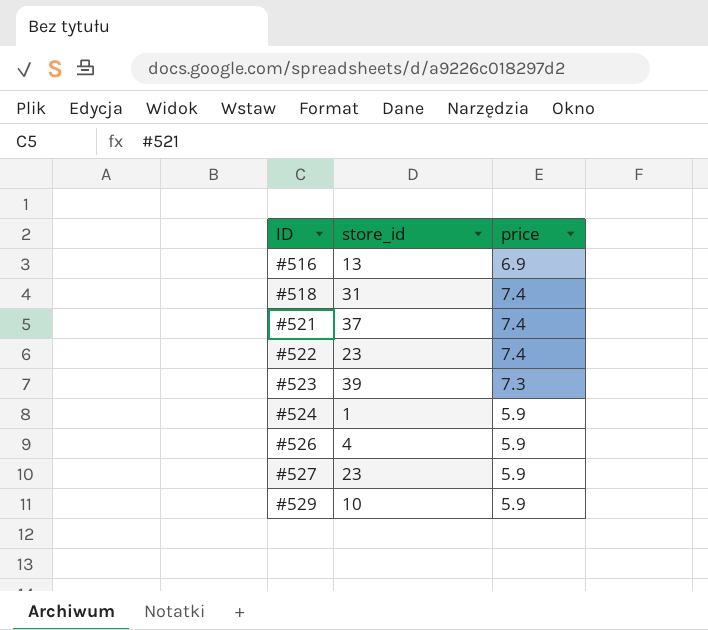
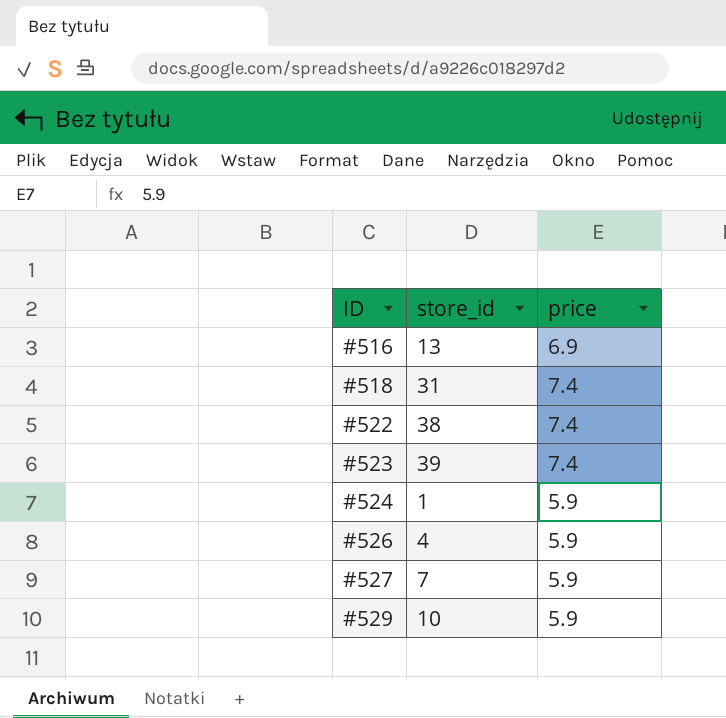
row #521: 37 | 7.4 -> none
#522 | store_id: 23 -> 38
#523 | price: 7.3 -> 7.4
#527 | store_id: 23 -> 7

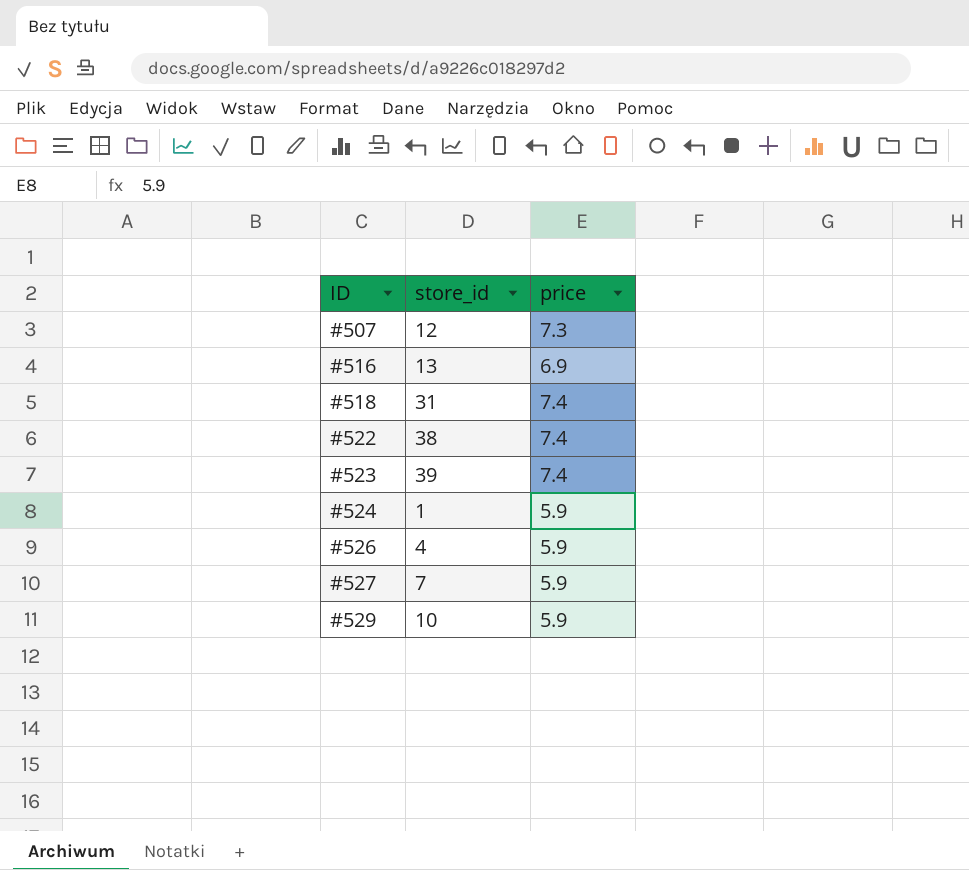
row #507: none -> 12 | 7.3

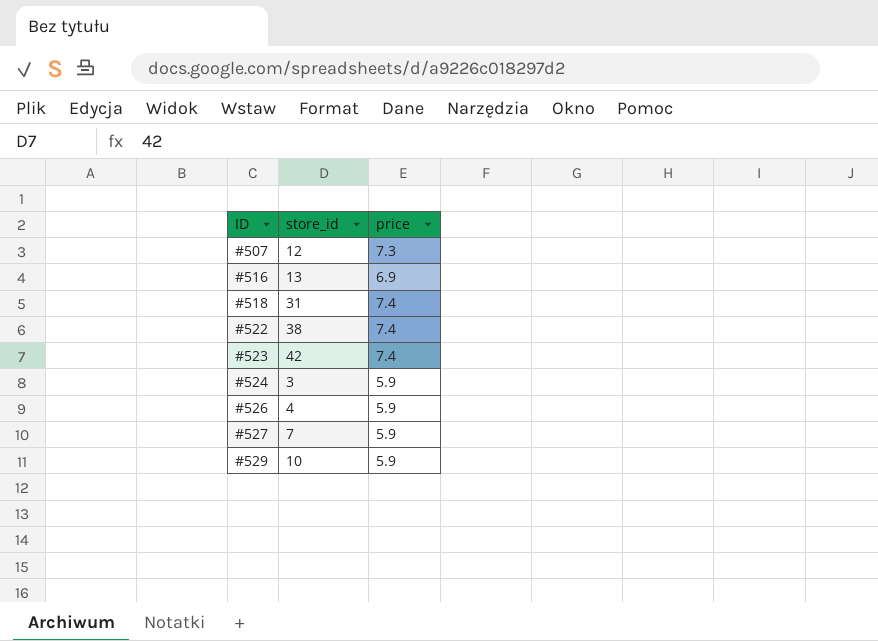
#523 | store_id: 39 -> 42
#524 | store_id: 1 -> 3

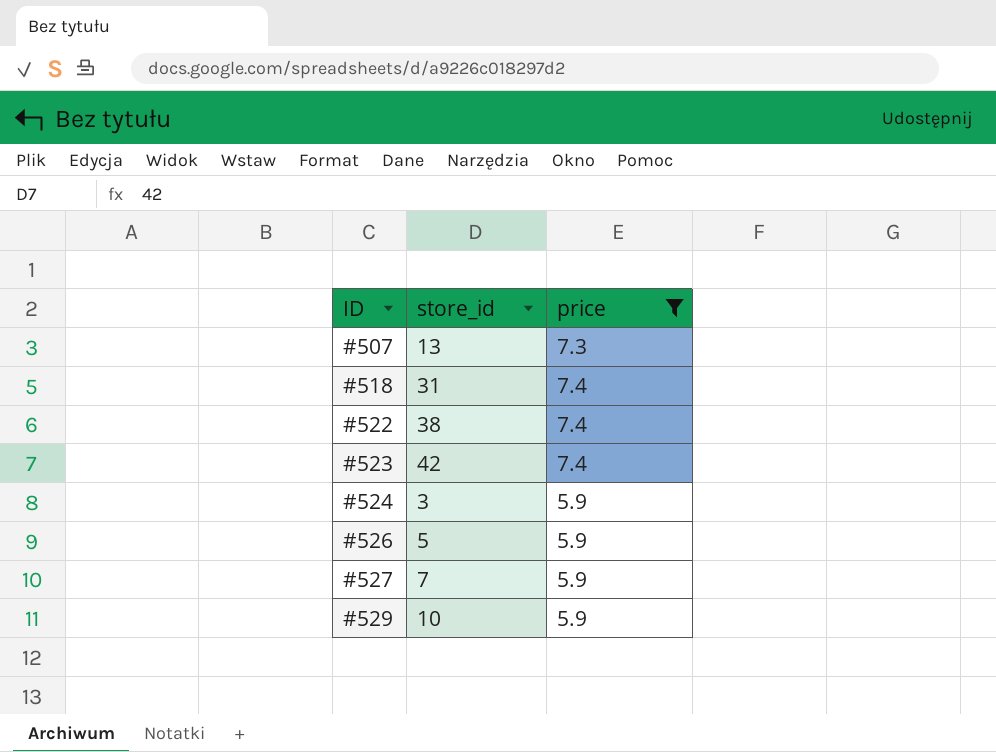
filter: none -> price != 6.9
#507 | store_id: 12 -> 13
#526 | store_id: 4 -> 5

